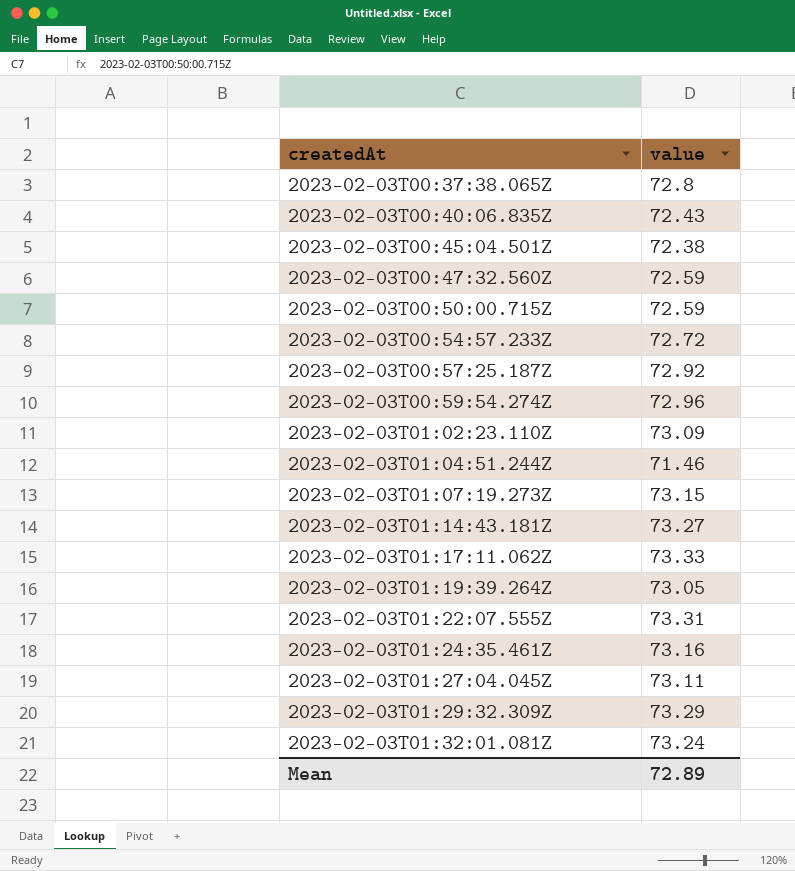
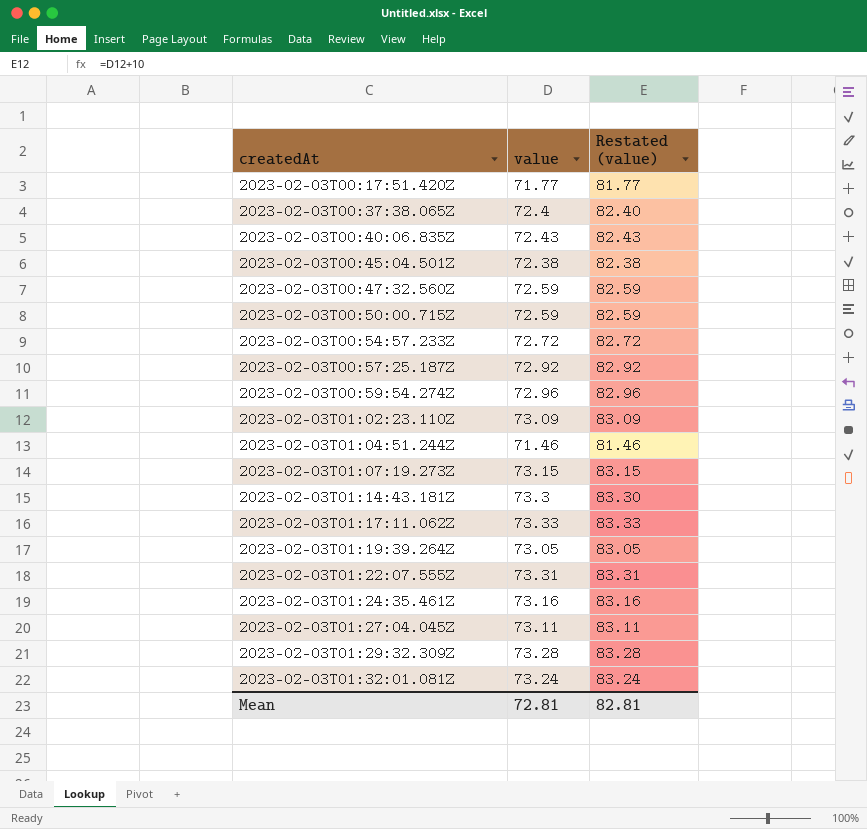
column Restated (value) | formula: none -> [value] + 10
row 2023-02-03T00:17:51.420Z: none -> 71.77 | 81.77
2023-02-03T00:37:38.065Z | value: 72.8 -> 72.4
2023-02-03T01:14:43.181Z | value: 73.27 -> 73.3
2023-02-03T01:29:32.309Z | value: 73.29 -> 73.28
Mean | value: 72.89 -> 72.81

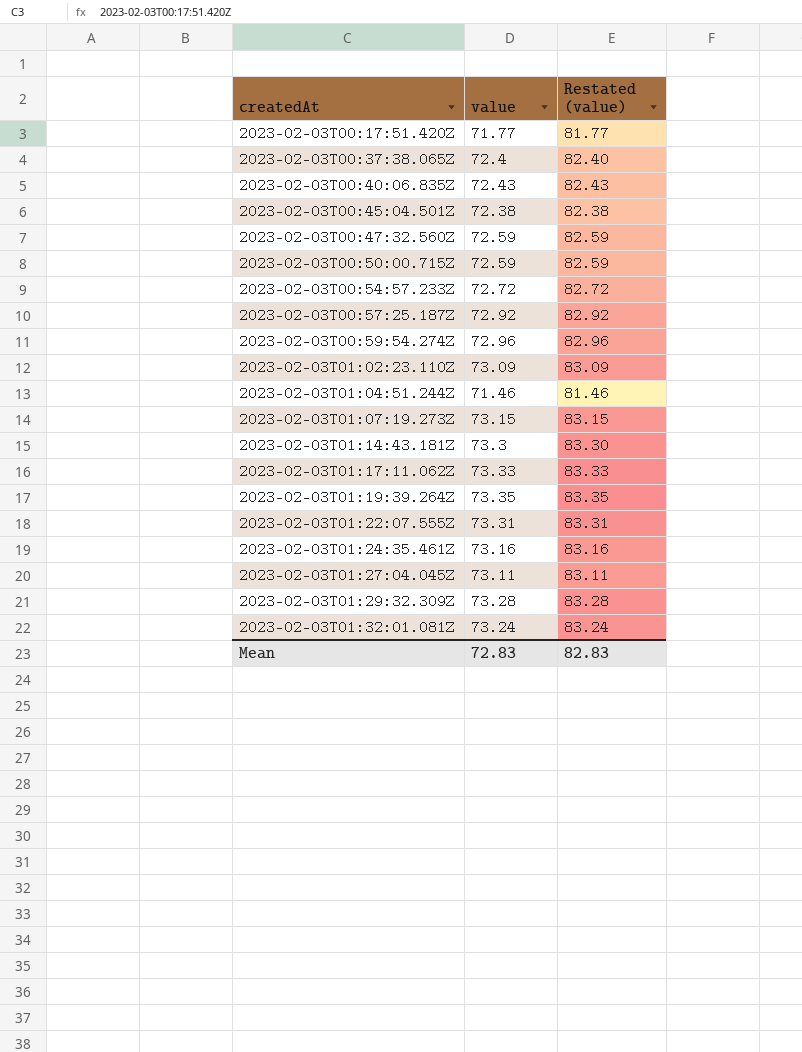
2023-02-03T01:19:39.264Z | value: 73.05 -> 73.35
2023-02-03T01:19:39.264Z | Restated (value): 83.05 -> 83.35
Mean | value: 72.81 -> 72.83
Mean | Restated (value): 82.81 -> 82.83

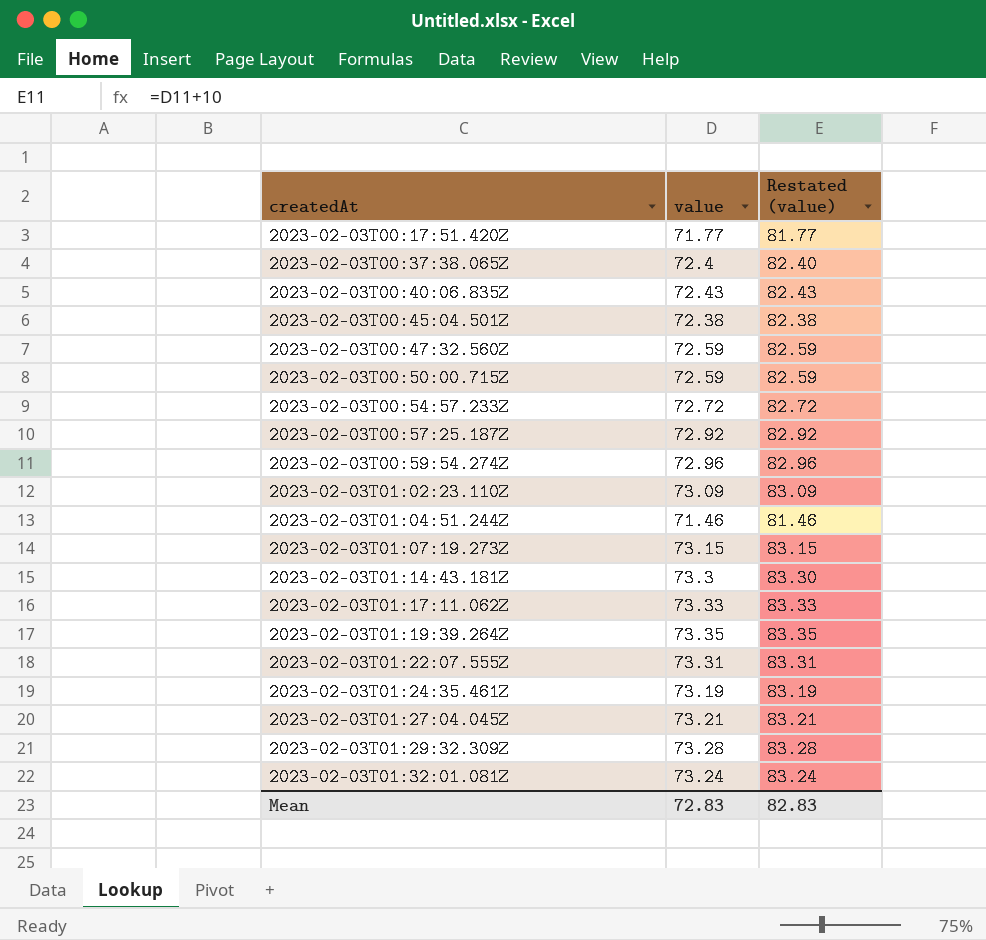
2023-02-03T01:24:35.461Z | value: 73.16 -> 73.19
2023-02-03T01:24:35.461Z | Restated (value): 83.16 -> 83.19
2023-02-03T01:27:04.045Z | value: 73.11 -> 73.21
2023-02-03T01:27:04.045Z | Restated (value): 83.11 -> 83.21

